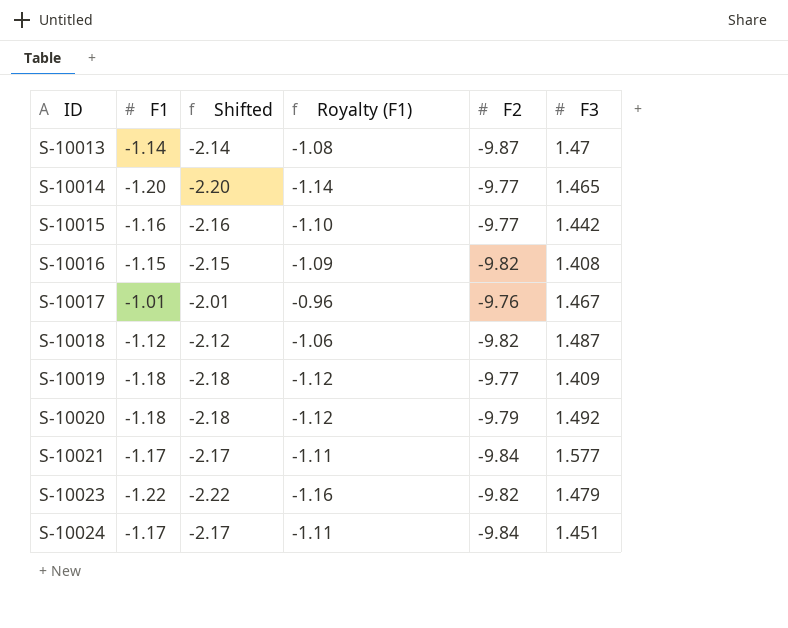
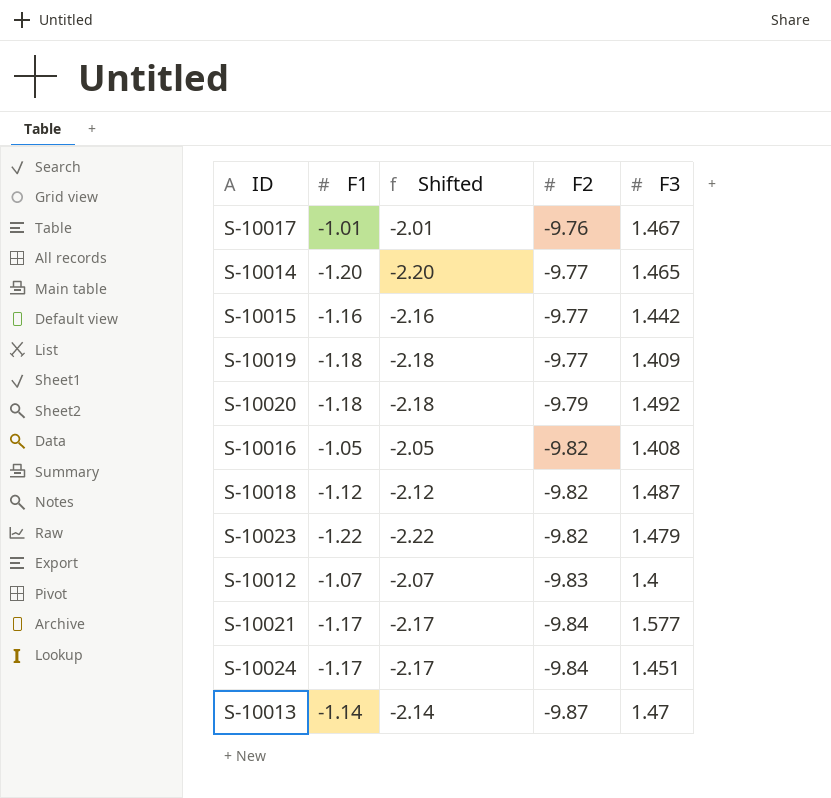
row order: ID ascending -> F2 descending
column Royalty (F1) | formula: [F1] * 0.95 -> none
S-10016 | F1: -1.15 -> -1.05
S-10016 | Shifted: -2.15 -> -2.05
row S-10012: none -> -1.07 | -2.07 | -9.83 | 1.4

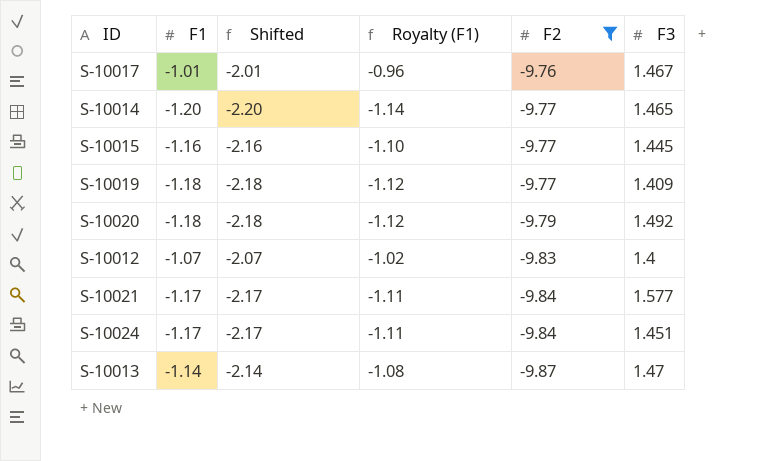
filter: none -> F2 != -9.82
column Royalty (F1) | formula: none -> [F1] * 0.95
S-10015 | F3: 1.442 -> 1.445

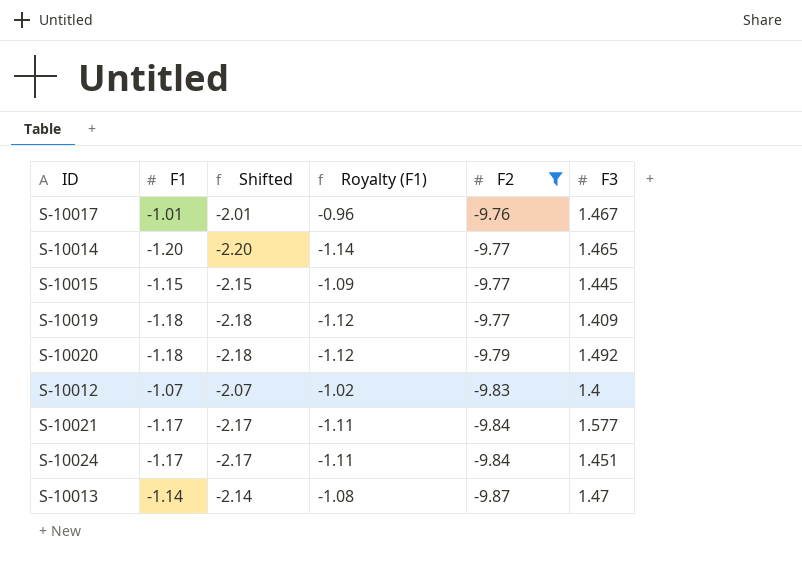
S-10015 | F1: -1.16 -> -1.15
S-10015 | Shifted: -2.16 -> -2.15
S-10015 | Royalty (F1): -1.10 -> -1.09

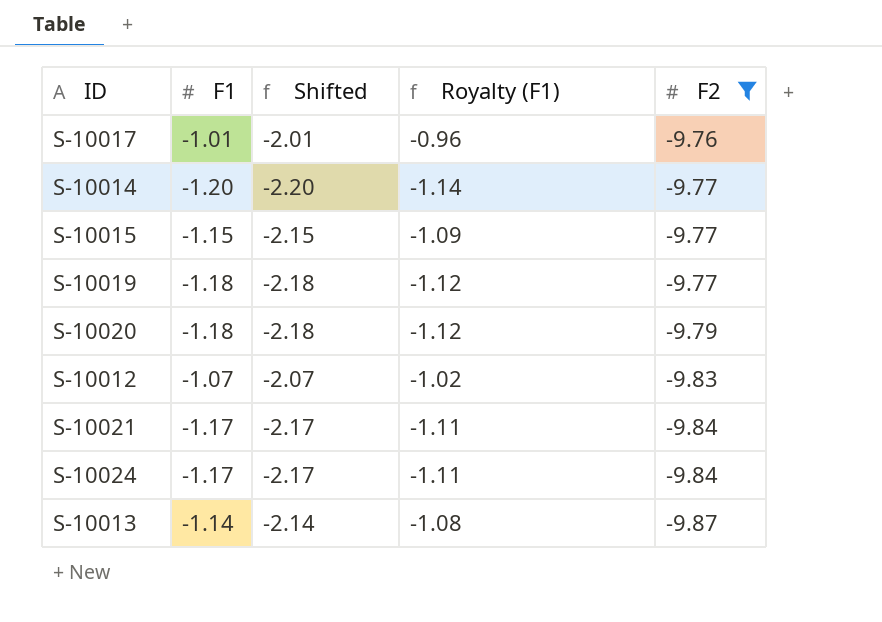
column F3 | position: 6 -> none

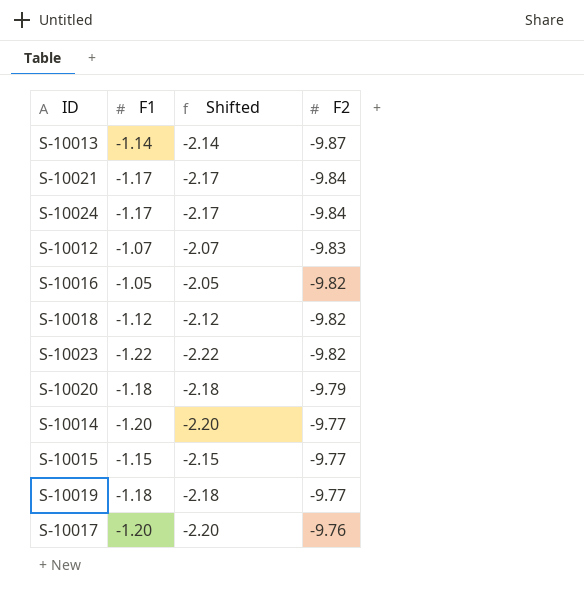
filter: F2 != -9.82 -> none
row order: F2 descending -> F2 ascending
column Royalty (F1) | formula: [F1] * 0.95 -> none
S-10017 | F1: -1.01 -> -1.20
S-10017 | Shifted: -2.01 -> -2.20

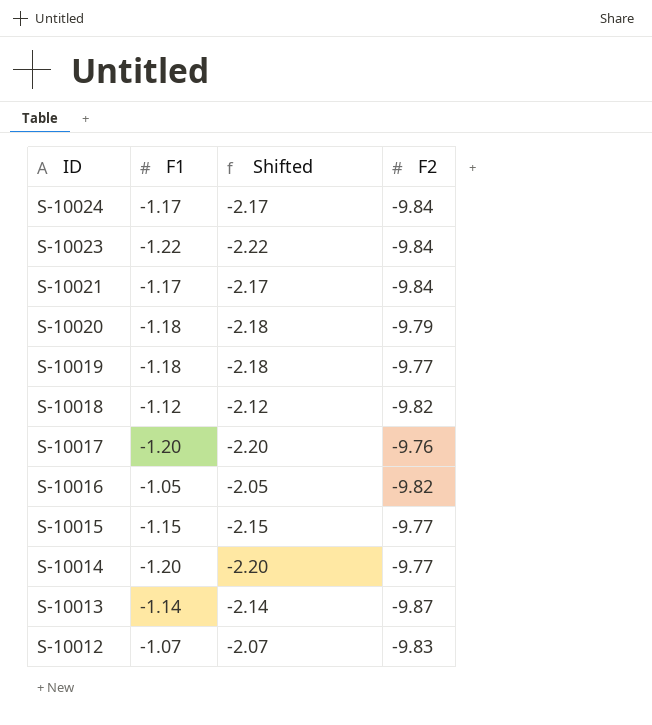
row order: F2 ascending -> ID descending
S-10023 | F2: -9.82 -> -9.84

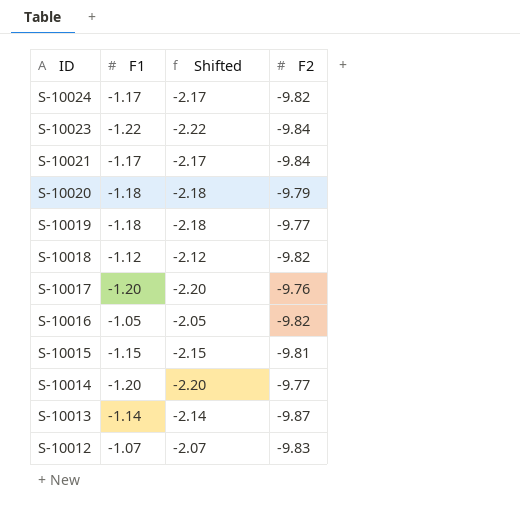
S-10024 | F2: -9.84 -> -9.82
S-10015 | F2: -9.77 -> -9.81

